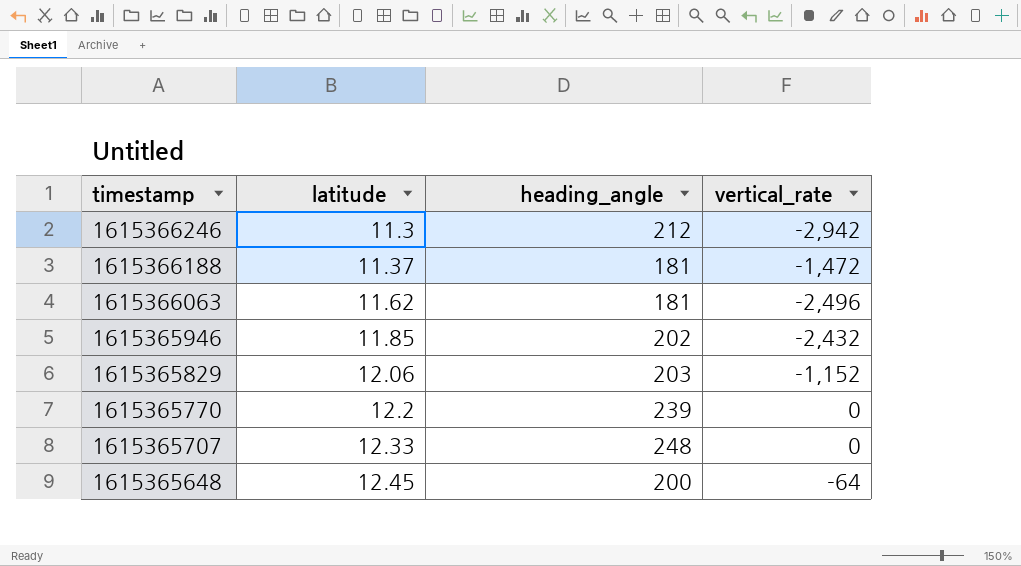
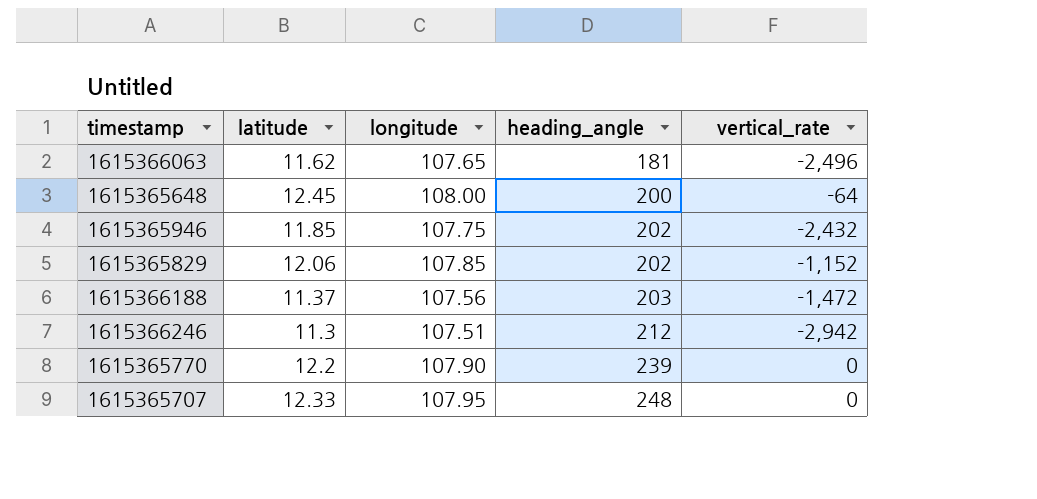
row order: timestamp descending -> heading_angle ascending
column longitude | position: none -> 3
1615365829 | heading_angle: 203 -> 202
1615366188 | heading_angle: 181 -> 203

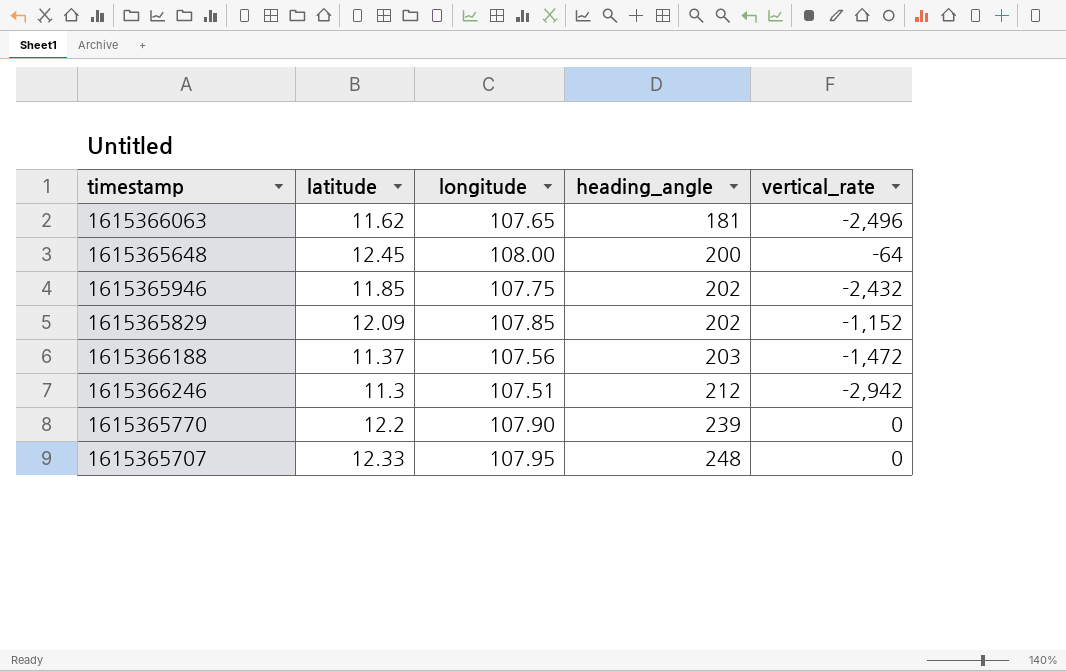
1615365829 | latitude: 12.06 -> 12.09

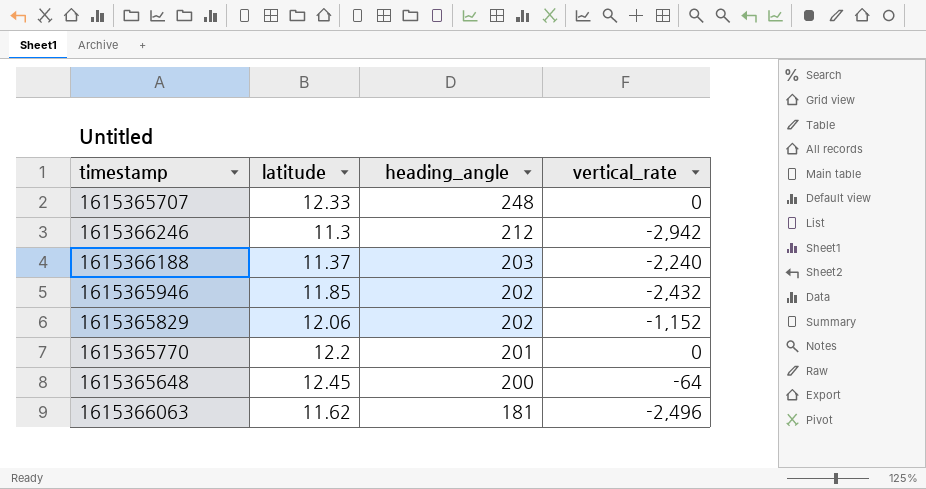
row order: heading_angle ascending -> heading_angle descending
column longitude | position: 3 -> none
1615366188 | vertical_rate: -1,472 -> -2,240
1615365829 | latitude: 12.09 -> 12.06
1615365770 | heading_angle: 239 -> 201

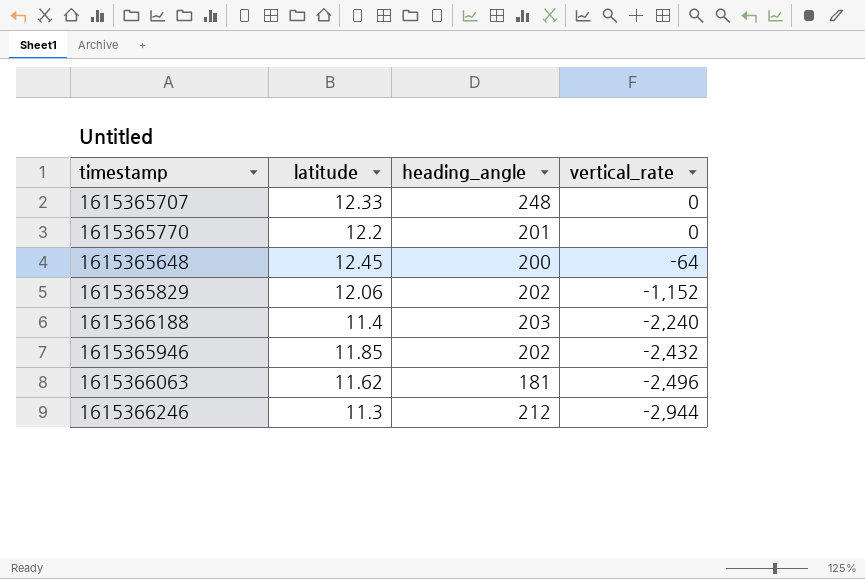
row order: heading_angle descending -> vertical_rate descending
1615366188 | latitude: 11.37 -> 11.4
1615366246 | vertical_rate: -2,942 -> -2,944

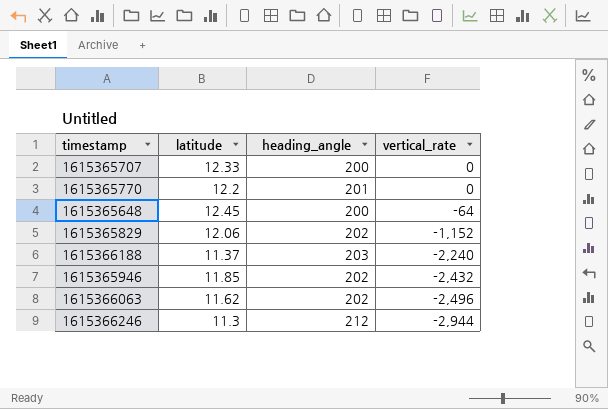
1615365707 | heading_angle: 248 -> 200
1615366188 | latitude: 11.4 -> 11.37
1615366063 | heading_angle: 181 -> 202

